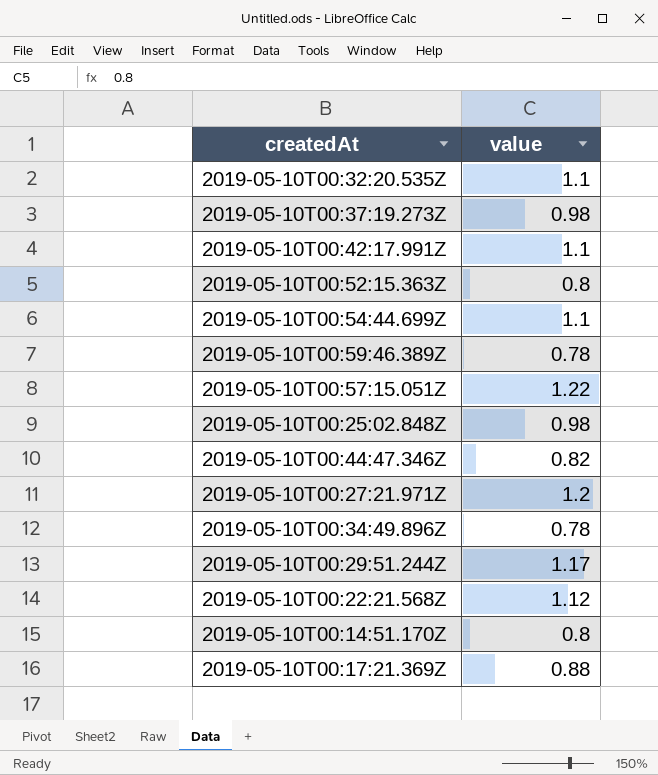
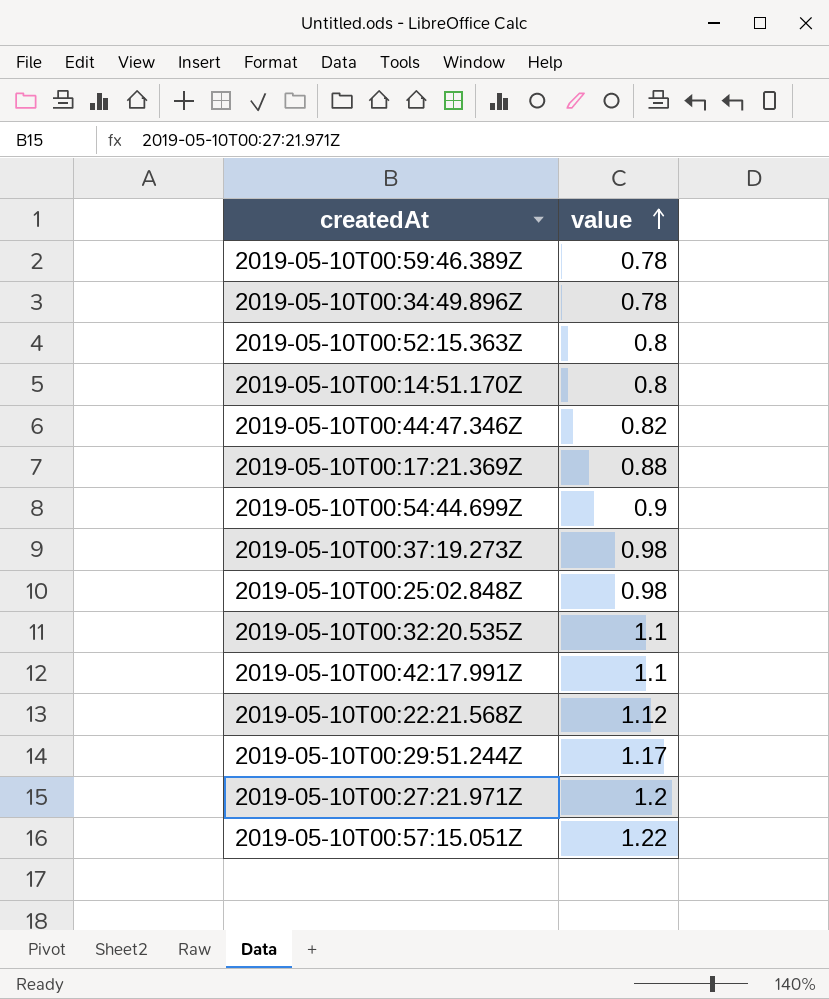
row order: none -> value ascending
2019-05-10T00:54:44.699Z | value: 1.1 -> 0.9

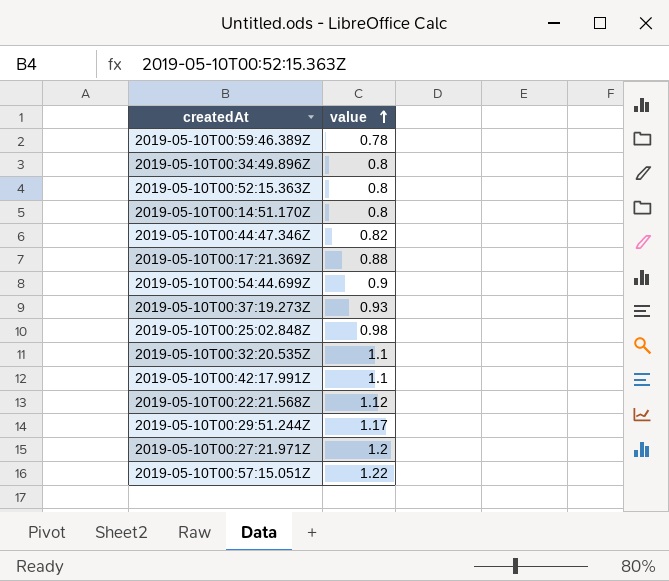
2019-05-10T00:34:49.896Z | value: 0.78 -> 0.8
2019-05-10T00:37:19.273Z | value: 0.98 -> 0.93

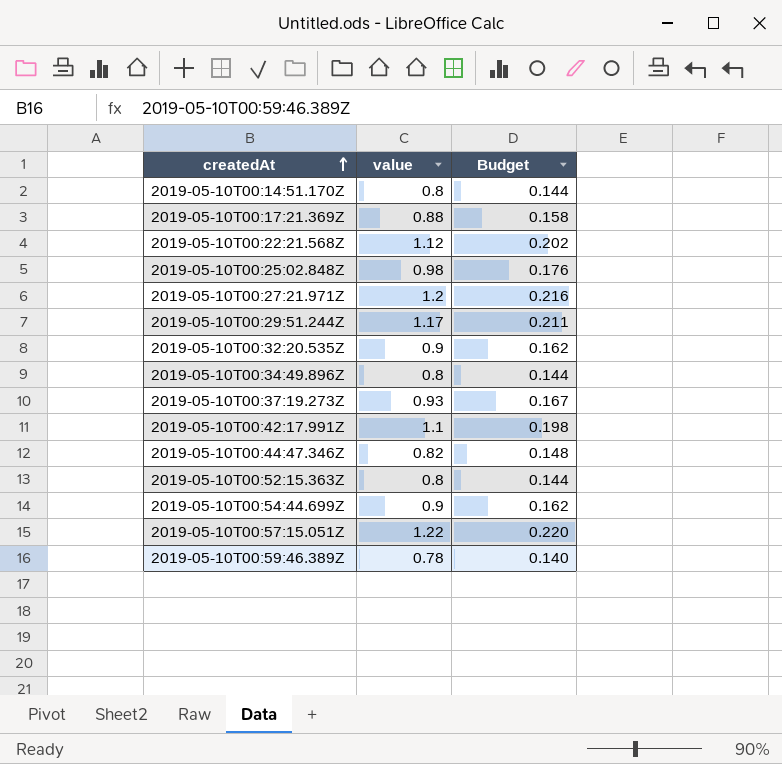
row order: value ascending -> createdAt ascending
column Budget | formula: none -> [value] * 0.18
2019-05-10T00:32:20.535Z | value: 1.1 -> 0.9

